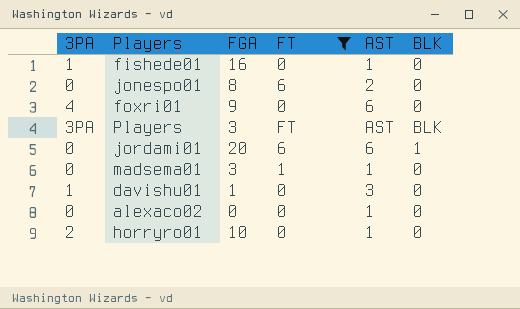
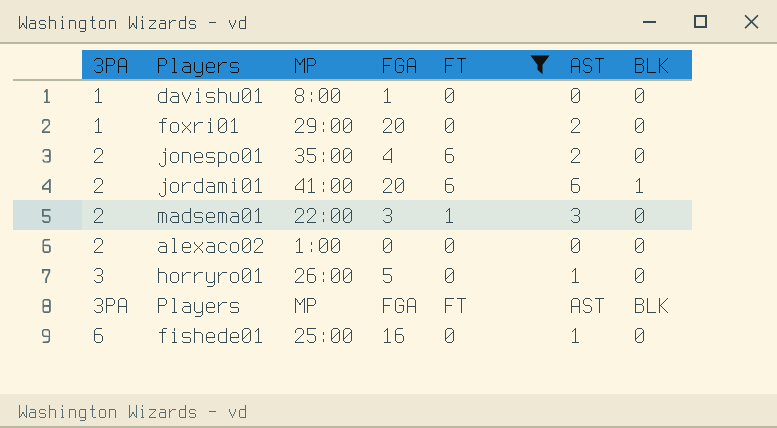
row order: none -> 3PA ascending
column MP | position: none -> 3
davishu01 | AST: 3 -> 0
foxri01 | 3PA: 4 -> 1
foxri01 | FGA: 9 -> 20
foxri01 | AST: 6 -> 2
jonespo01 | 3PA: 0 -> 2
jonespo01 | FGA: 8 -> 4
jordami01 | 3PA: 0 -> 2
madsema01 | 3PA: 0 -> 2
madsema01 | AST: 1 -> 3
alexaco02 | 3PA: 0 -> 2
alexaco02 | AST: 1 -> 0
horryro01 | 3PA: 2 -> 3
horryro01 | FGA: 10 -> 5
Players | FGA: 3 -> FGA
fishede01 | 3PA: 1 -> 6

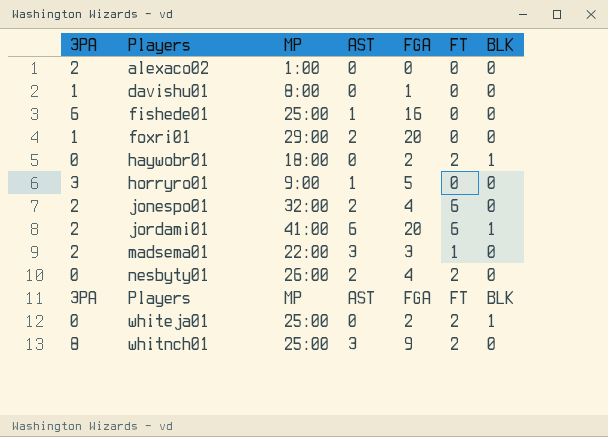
filter: FT != 2 -> none
row order: 3PA ascending -> Players ascending
column AST | position: 6 -> 4
horryro01 | MP: 26:00 -> 9:00
jonespo01 | MP: 35:00 -> 32:00

